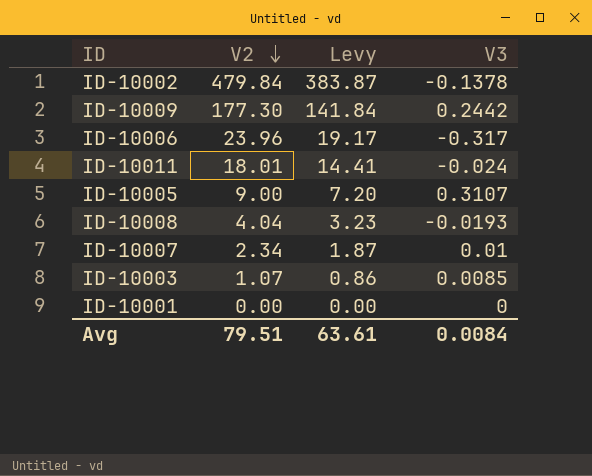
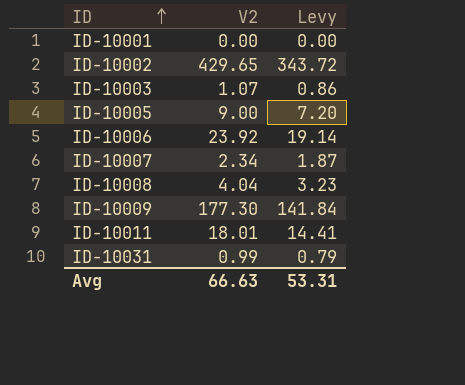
row order: V2 descending -> ID ascending
column V3 | position: 4 -> none
ID-10002 | V2: 479.84 -> 429.65
ID-10002 | Levy: 383.87 -> 343.72
ID-10006 | V2: 23.96 -> 23.92
ID-10006 | Levy: 19.17 -> 19.14
row ID-10031: none -> 0.99 | 0.79
Avg | V2: 79.51 -> 66.63
Avg | Levy: 63.61 -> 53.31

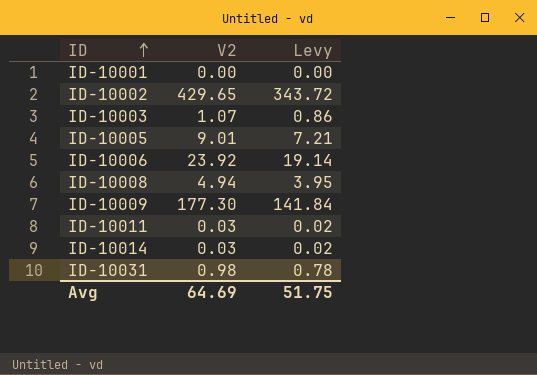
row ID-10007: 2.34 | 1.87 -> none
ID-10005 | V2: 9.00 -> 9.01
ID-10005 | Levy: 7.20 -> 7.21
ID-10008 | V2: 4.04 -> 4.94
ID-10008 | Levy: 3.23 -> 3.95
ID-10011 | V2: 18.01 -> 0.03
ID-10011 | Levy: 14.41 -> 0.02
row ID-10014: none -> 0.03 | 0.02
ID-10031 | V2: 0.99 -> 0.98
ID-10031 | Levy: 0.79 -> 0.78
Avg | V2: 66.63 -> 64.69
Avg | Levy: 53.31 -> 51.75

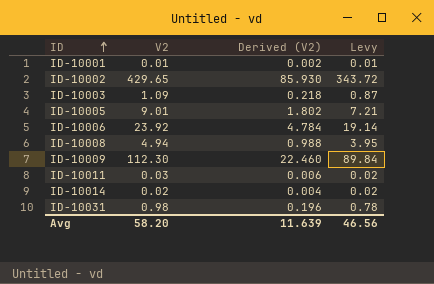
column Derived (V2) | formula: none -> [V2] * 0.2
ID-10001 | V2: 0.00 -> 0.01
ID-10001 | Levy: 0.00 -> 0.01
ID-10003 | V2: 1.07 -> 1.09
ID-10003 | Levy: 0.86 -> 0.87
ID-10009 | V2: 177.30 -> 112.30
ID-10009 | Levy: 141.84 -> 89.84
ID-10014 | V2: 0.03 -> 0.02
Avg | V2: 64.69 -> 58.20
Avg | Levy: 51.75 -> 46.56

